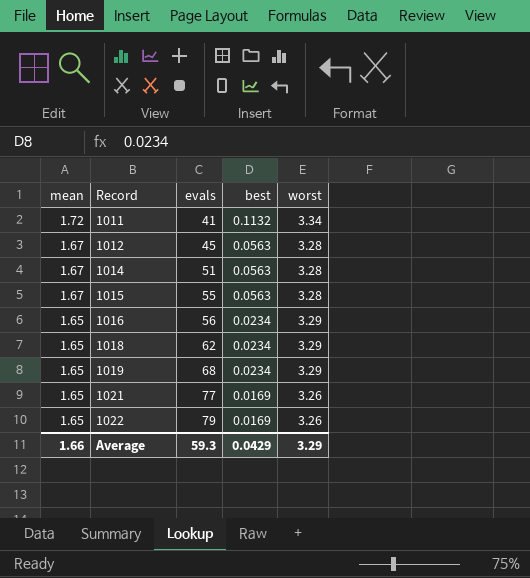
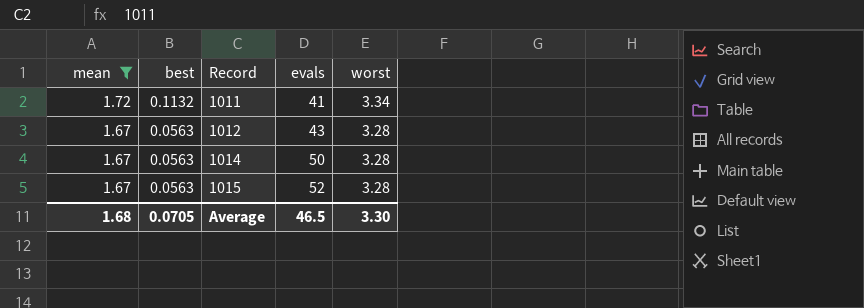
filter: none -> mean != 1.65
column best | position: 4 -> 2
1012 | evals: 45 -> 43
1014 | evals: 51 -> 50
1015 | evals: 55 -> 52
Average | mean: 1.66 -> 1.68
Average | best: 0.0429 -> 0.0705
Average | evals: 59.3 -> 46.5
Average | worst: 3.29 -> 3.30

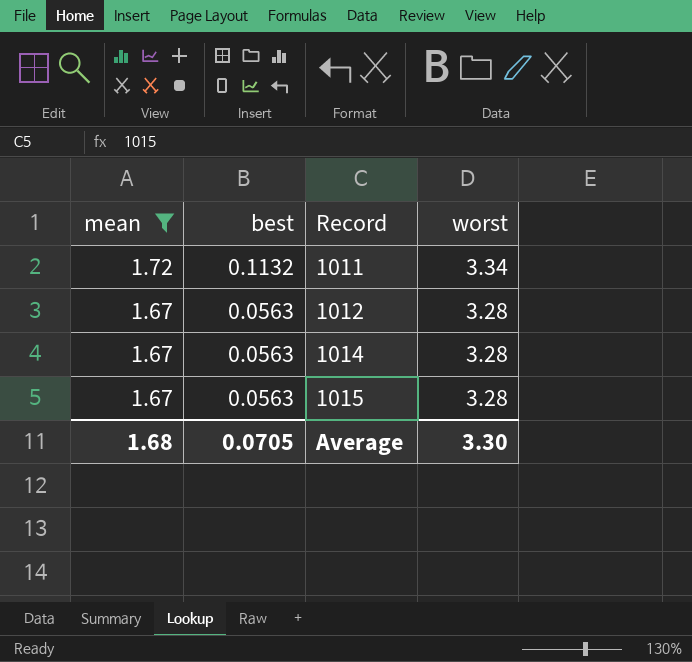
column evals | position: 4 -> none

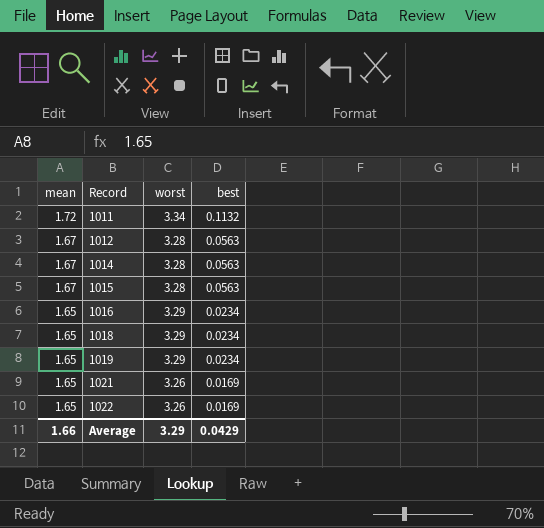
filter: mean != 1.65 -> none
column best | position: 2 -> 4
Average | mean: 1.68 -> 1.66
Average | worst: 3.30 -> 3.29
Average | best: 0.0705 -> 0.0429

